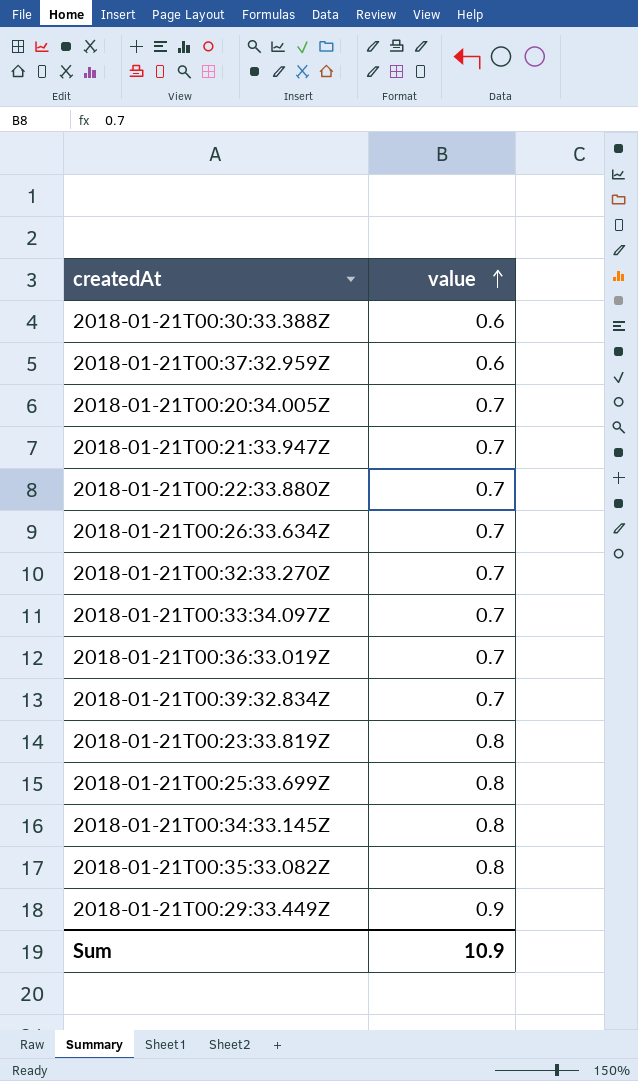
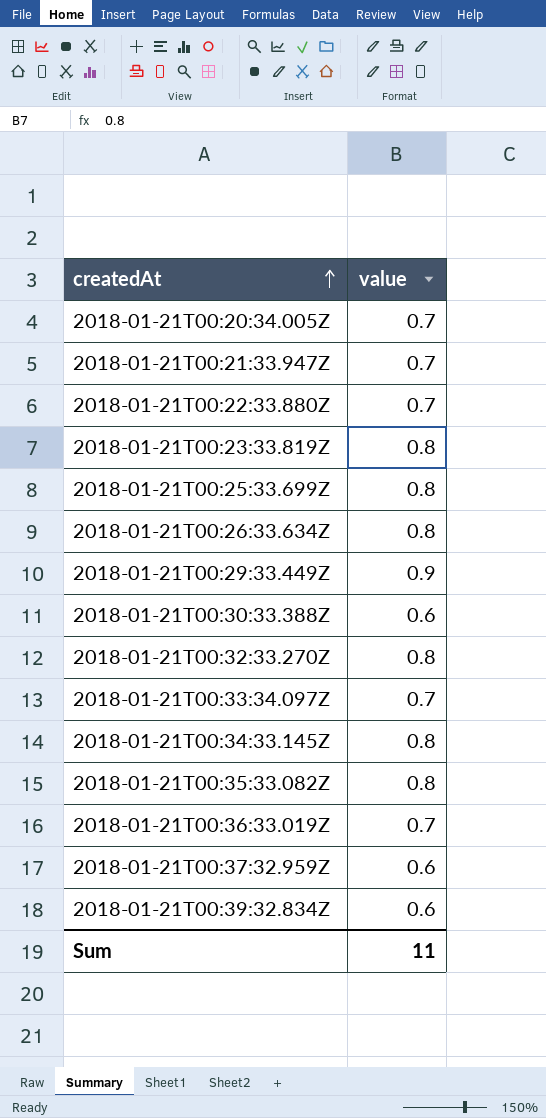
row order: value ascending -> createdAt ascending
2018-01-21T00:26:33.634Z | value: 0.7 -> 0.8
2018-01-21T00:32:33.270Z | value: 0.7 -> 0.8
2018-01-21T00:39:32.834Z | value: 0.7 -> 0.6
Sum | value: 10.9 -> 11

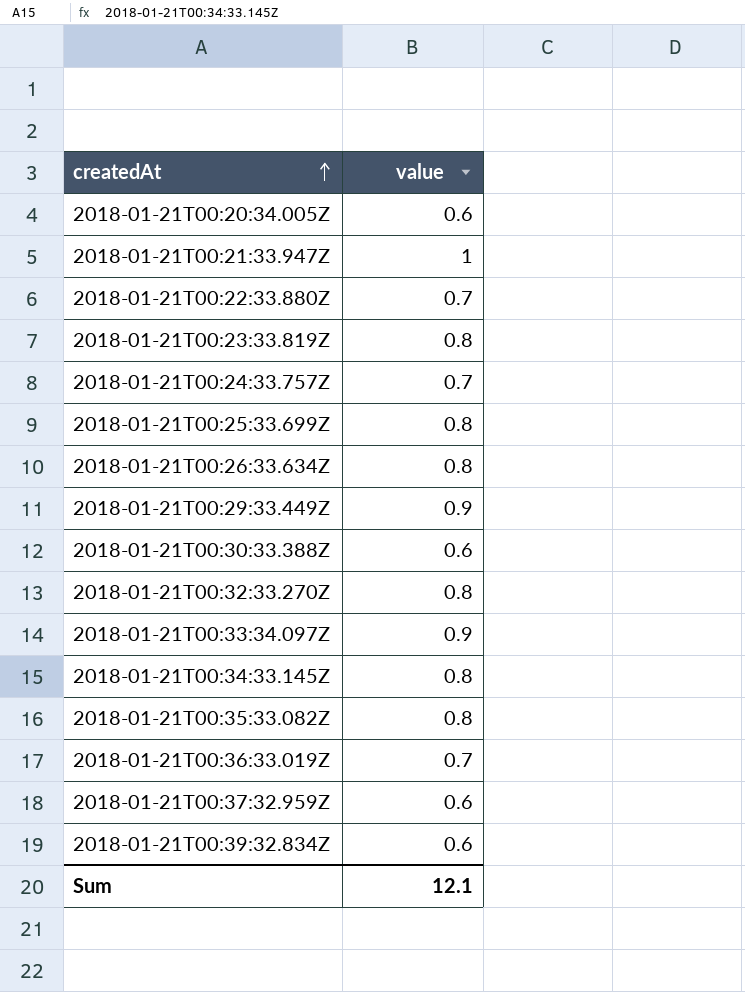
2018-01-21T00:20:34.005Z | value: 0.7 -> 0.6
2018-01-21T00:21:33.947Z | value: 0.7 -> 1
row 2018-01-21T00:24:33.757Z: none -> 0.7
2018-01-21T00:33:34.097Z | value: 0.7 -> 0.9
Sum | value: 11 -> 12.1

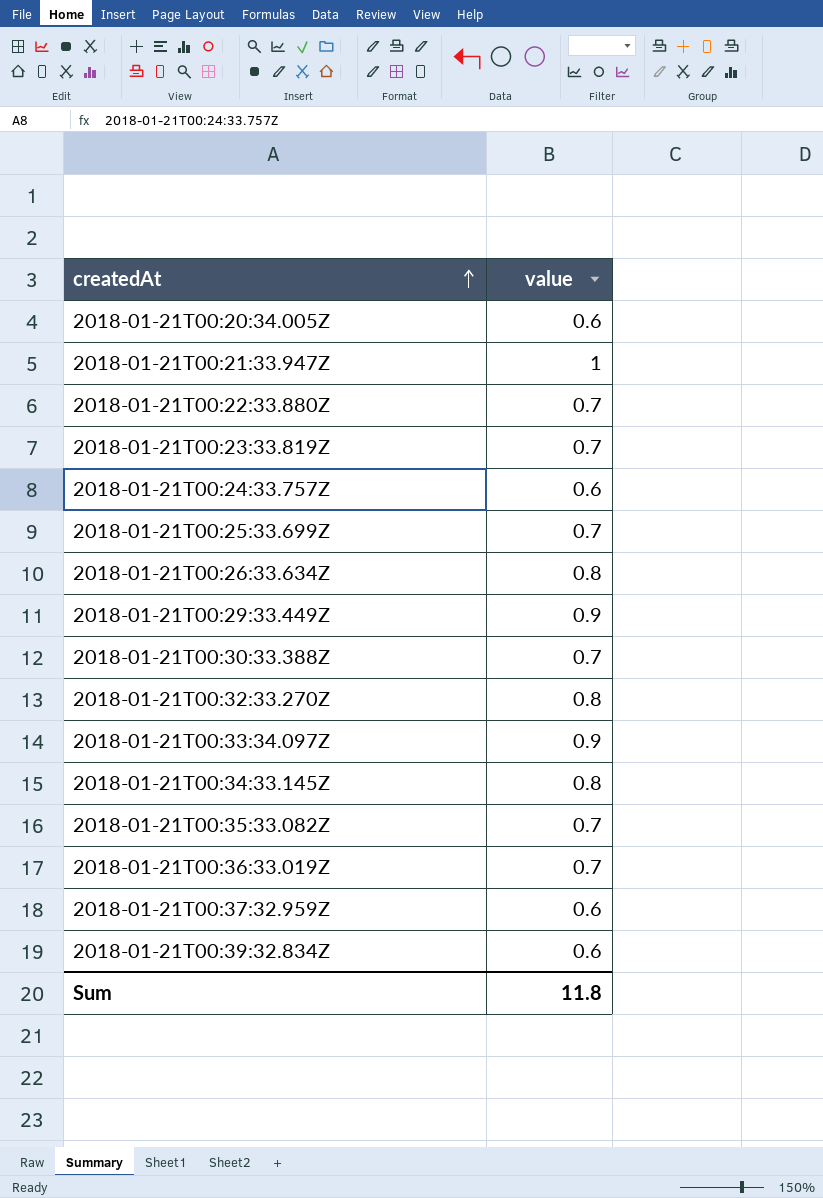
2018-01-21T00:23:33.819Z | value: 0.8 -> 0.7
2018-01-21T00:24:33.757Z | value: 0.7 -> 0.6
2018-01-21T00:25:33.699Z | value: 0.8 -> 0.7
2018-01-21T00:30:33.388Z | value: 0.6 -> 0.7
2018-01-21T00:35:33.082Z | value: 0.8 -> 0.7
Sum | value: 12.1 -> 11.8

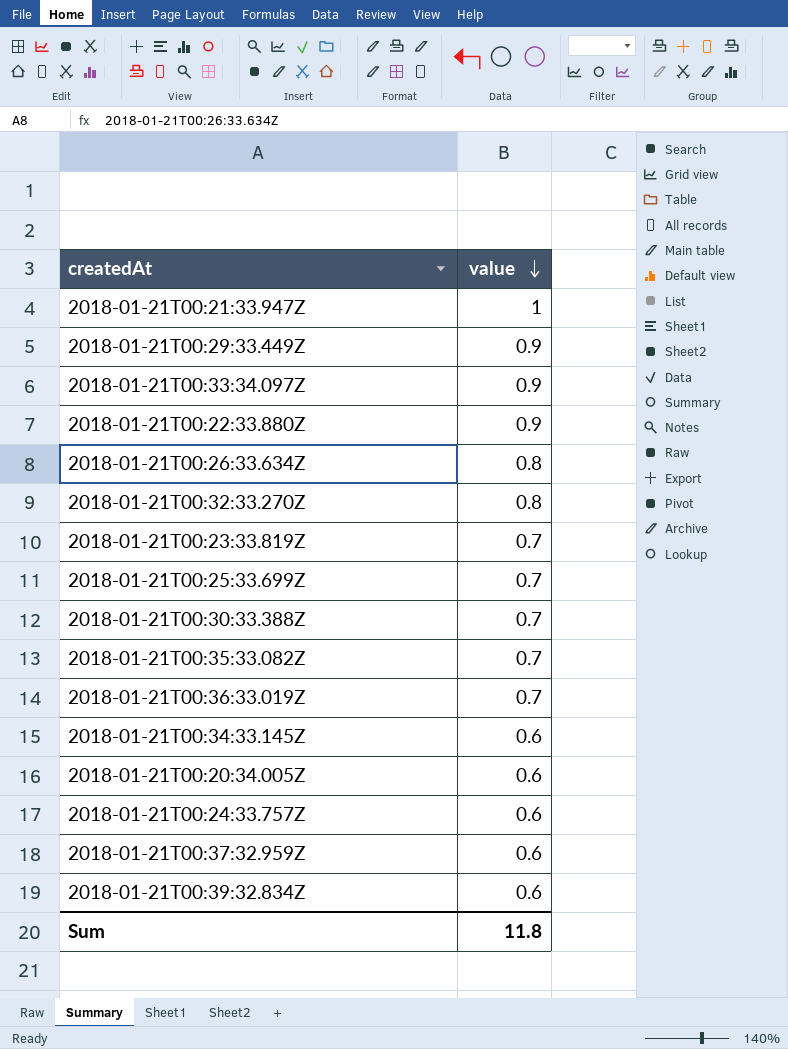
row order: createdAt ascending -> value descending
2018-01-21T00:22:33.880Z | value: 0.7 -> 0.9
2018-01-21T00:34:33.145Z | value: 0.8 -> 0.6

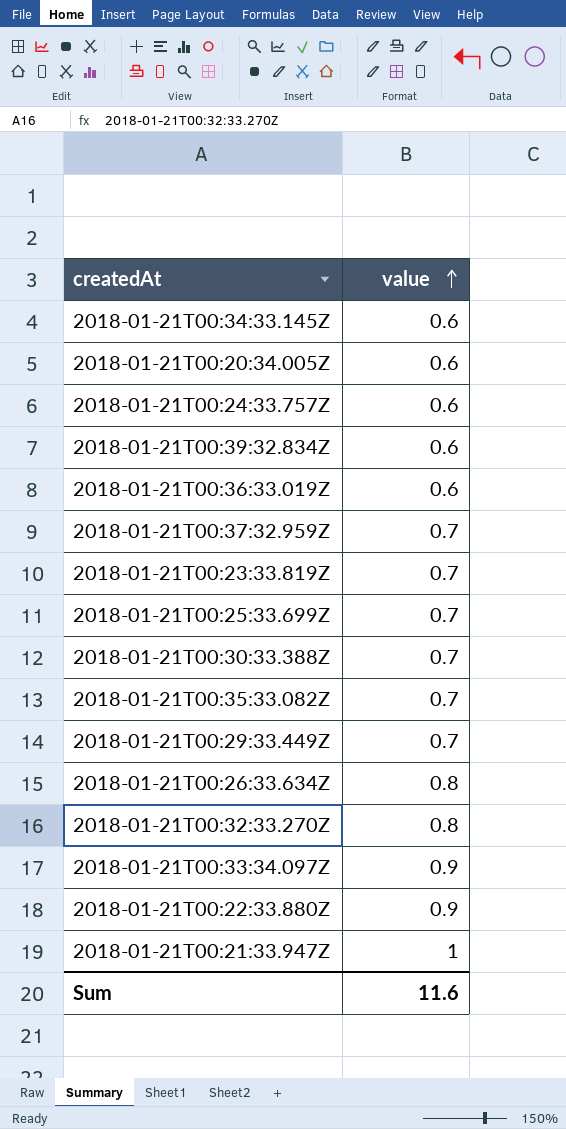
row order: value descending -> value ascending
2018-01-21T00:36:33.019Z | value: 0.7 -> 0.6
2018-01-21T00:37:32.959Z | value: 0.6 -> 0.7
2018-01-21T00:29:33.449Z | value: 0.9 -> 0.7
Sum | value: 11.8 -> 11.6

